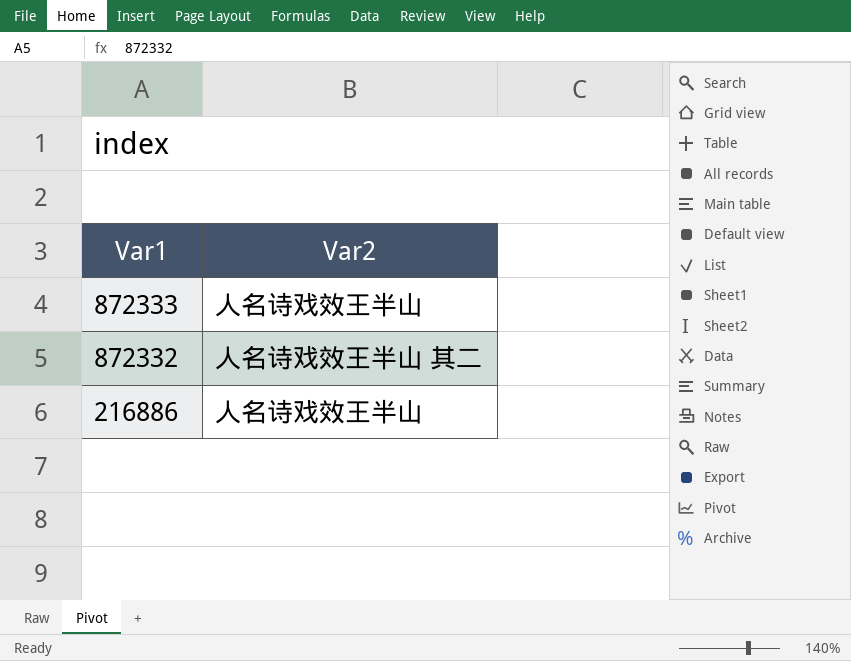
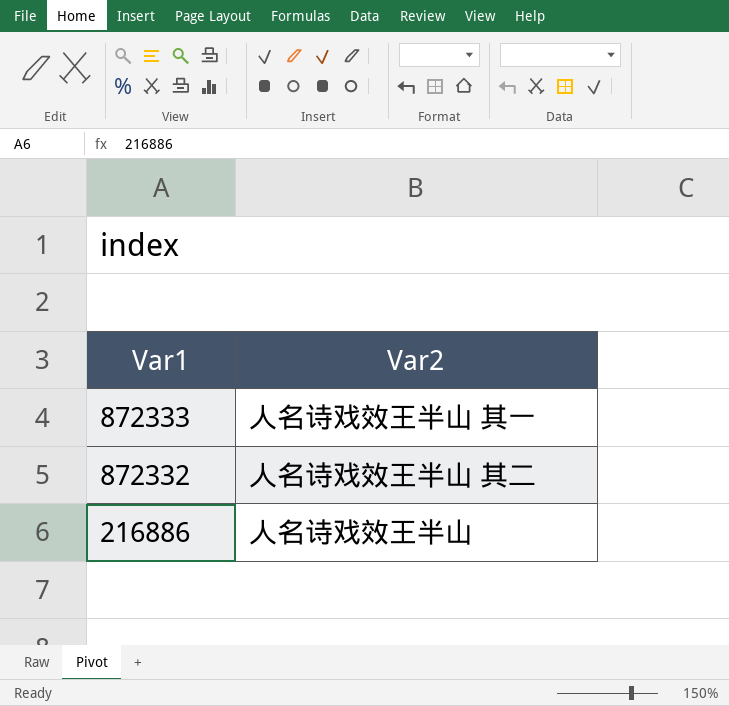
872333 | Var2: 人名诗戏效王半山 -> 人名诗戏效王半山 其一

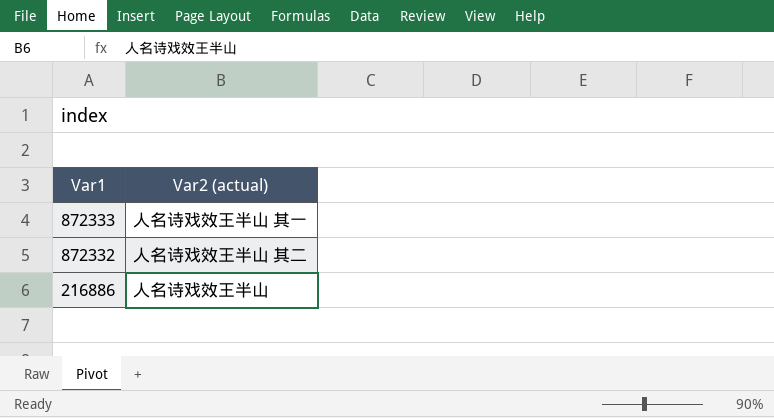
column name: Var2 -> Var2 (actual)

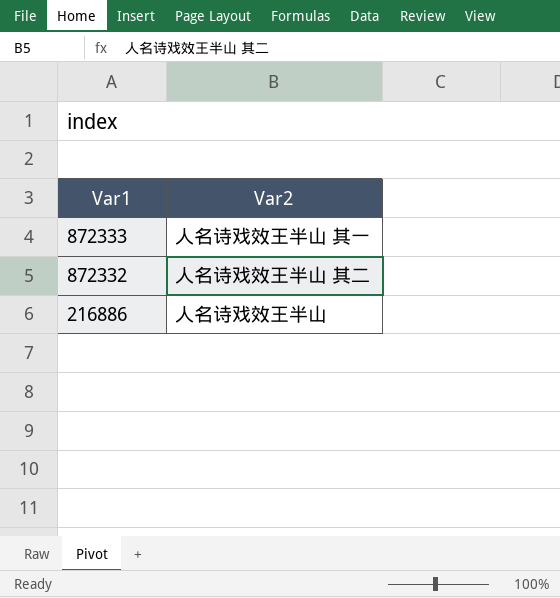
column name: Var2 (actual) -> Var2

